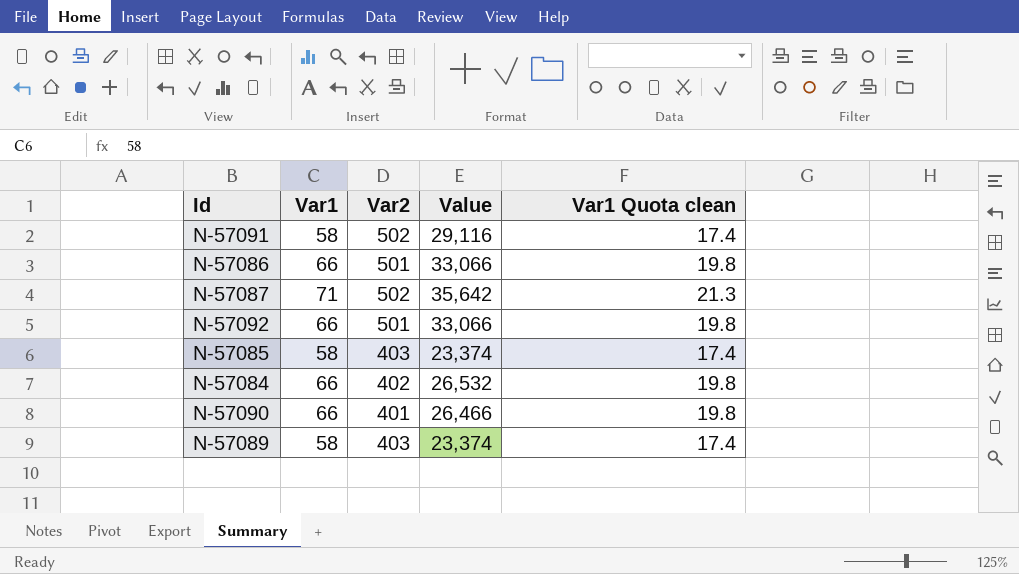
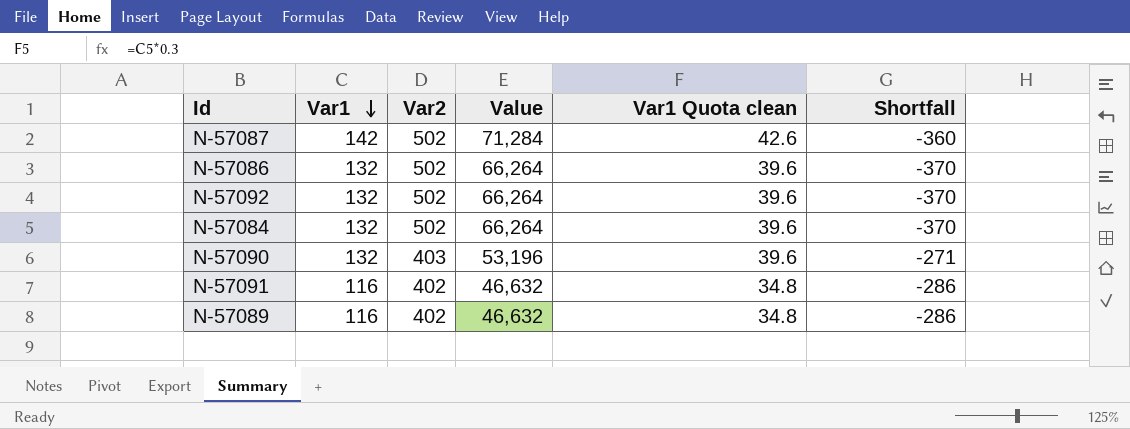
row order: none -> Var1 descending
column Shortfall | formula: none -> [Var1] - [Var2]
row N-57085: 58 | 403 | 23,374 | 17.4 -> none
N-57087 | Var1: 71 -> 142
N-57087 | Value: 35,642 -> 71,284
N-57087 | Var1 Quota clean: 21.3 -> 42.6
N-57086 | Var1: 66 -> 132
N-57086 | Var2: 501 -> 502
N-57086 | Value: 33,066 -> 66,264
N-57086 | Var1 Quota clean: 19.8 -> 39.6
N-57092 | Var1: 66 -> 132
N-57092 | Var2: 501 -> 502
N-57092 | Value: 33,066 -> 66,264
N-57092 | Var1 Quota clean: 19.8 -> 39.6
N-57084 | Var1: 66 -> 132
N-57084 | Var2: 402 -> 502
N-57084 | Value: 26,532 -> 66,264
N-57084 | Var1 Quota clean: 19.8 -> 39.6
N-57090 | Var1: 66 -> 132
N-57090 | Var2: 401 -> 403
N-57090 | Value: 26,466 -> 53,196
N-57090 | Var1 Quota clean: 19.8 -> 39.6
N-57091 | Var1: 58 -> 116
N-57091 | Var2: 502 -> 402
N-57091 | Value: 29,116 -> 46,632
N-57091 | Var1 Quota clean: 17.4 -> 34.8
N-57089 | Var1: 58 -> 116
N-57089 | Var2: 403 -> 402
N-57089 | Value: 23,374 -> 46,632
N-57089 | Var1 Quota clean: 17.4 -> 34.8

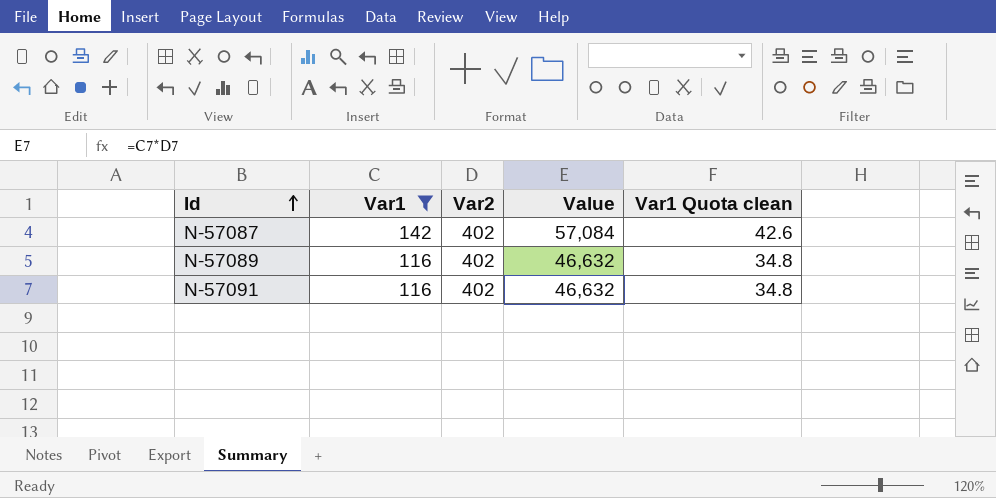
filter: none -> Var1 != 132
row order: Var1 descending -> Id ascending
column Shortfall | formula: [Var1] - [Var2] -> none
N-57087 | Var2: 502 -> 402
N-57087 | Value: 71,284 -> 57,084

